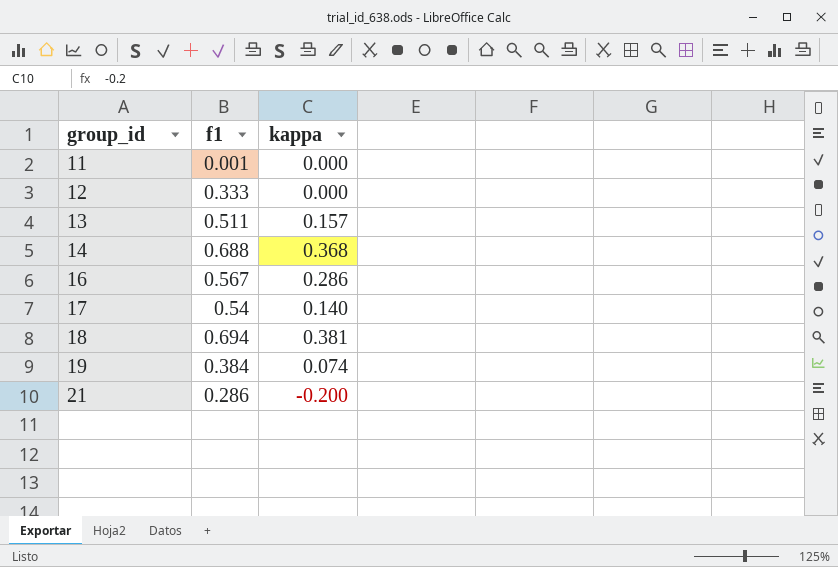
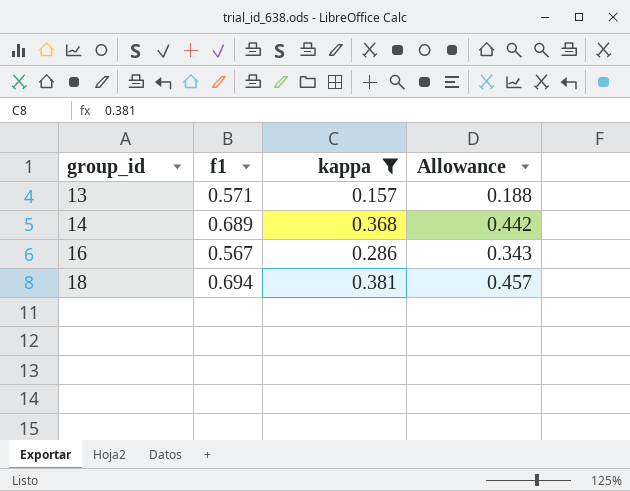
filter: none -> kappa >= 0.157
column Allowance | formula: none -> [kappa] * 1.2
13 | f1: 0.511 -> 0.571
14 | f1: 0.688 -> 0.689

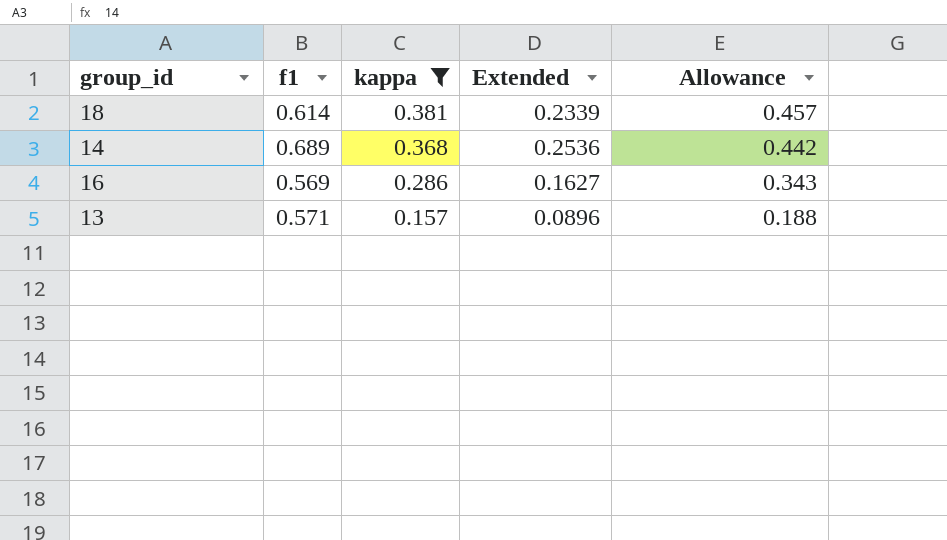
row order: group_id ascending -> kappa descending
column Extended | formula: none -> [f1] * [kappa]
18 | f1: 0.694 -> 0.614
16 | f1: 0.567 -> 0.569

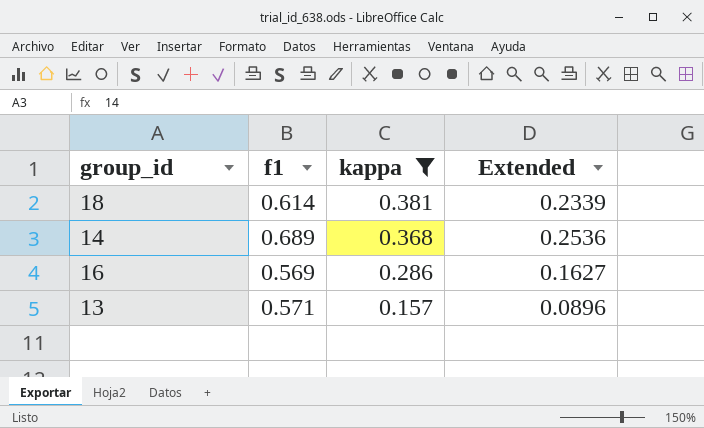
column Allowance | formula: [kappa] * 1.2 -> none

